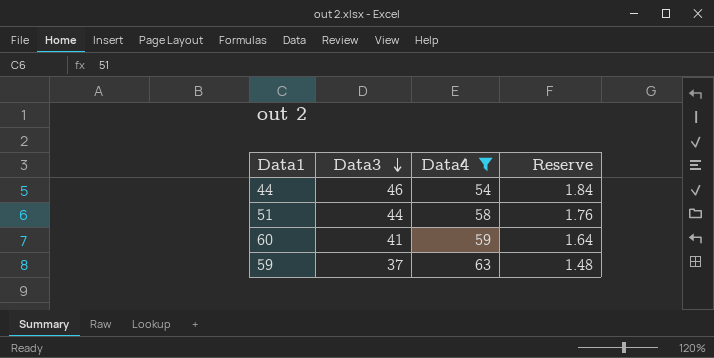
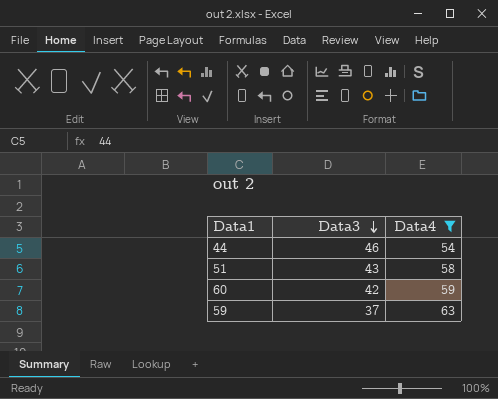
column Reserve | formula: [Data3] * 0.04 -> none
51 | Data3: 44 -> 43
60 | Data3: 41 -> 42

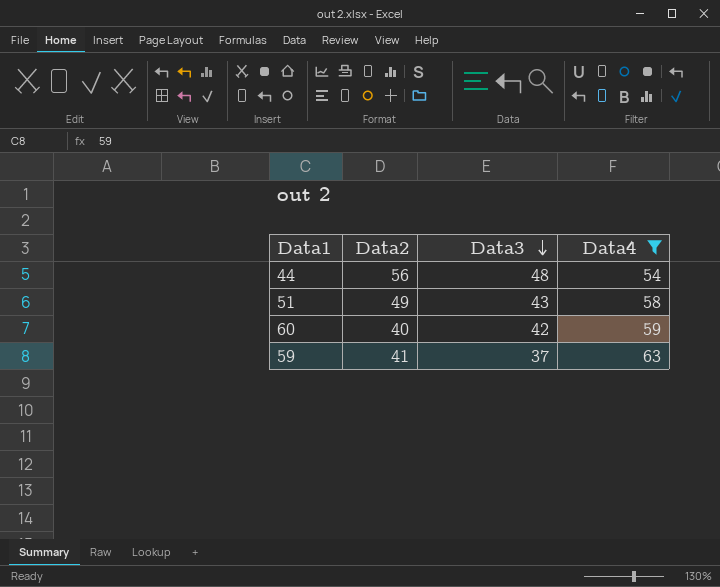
column Data2 | position: none -> 2
44 | Data3: 46 -> 48

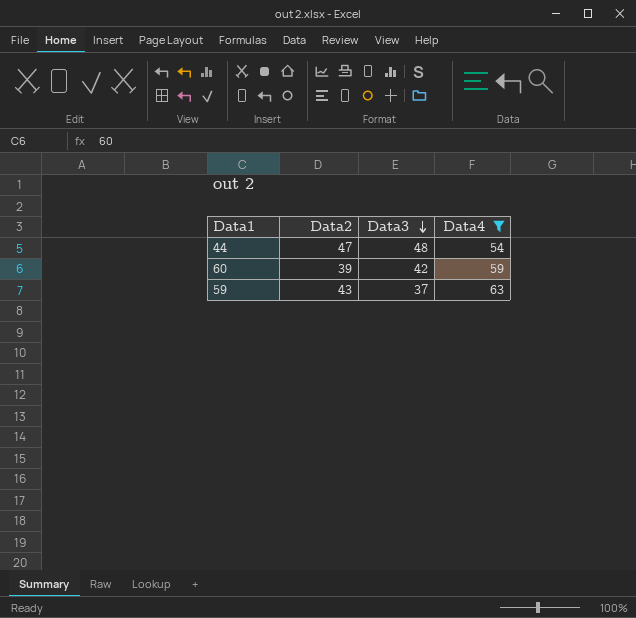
row 51: 49 | 43 | 58 -> none
44 | Data2: 56 -> 47
60 | Data2: 40 -> 39
59 | Data2: 41 -> 43

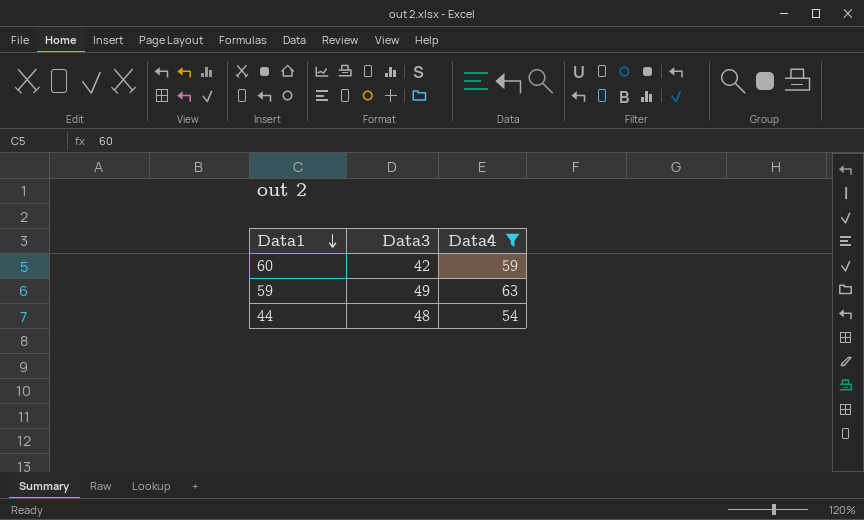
row order: Data3 descending -> Data1 descending
column Data2 | position: 2 -> none
59 | Data3: 37 -> 49

